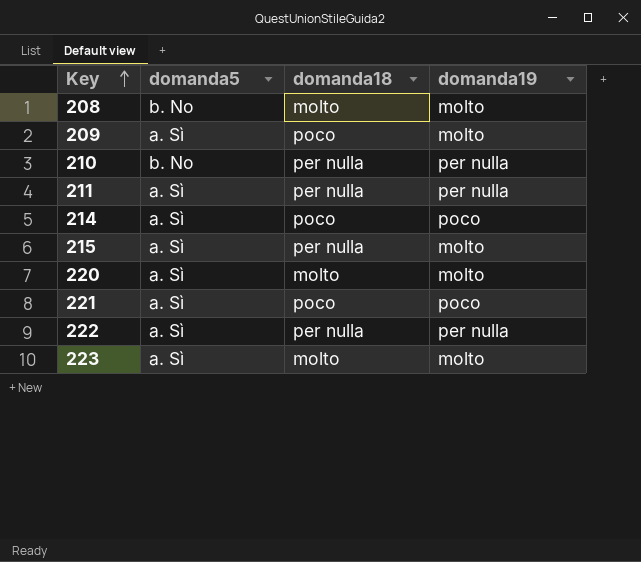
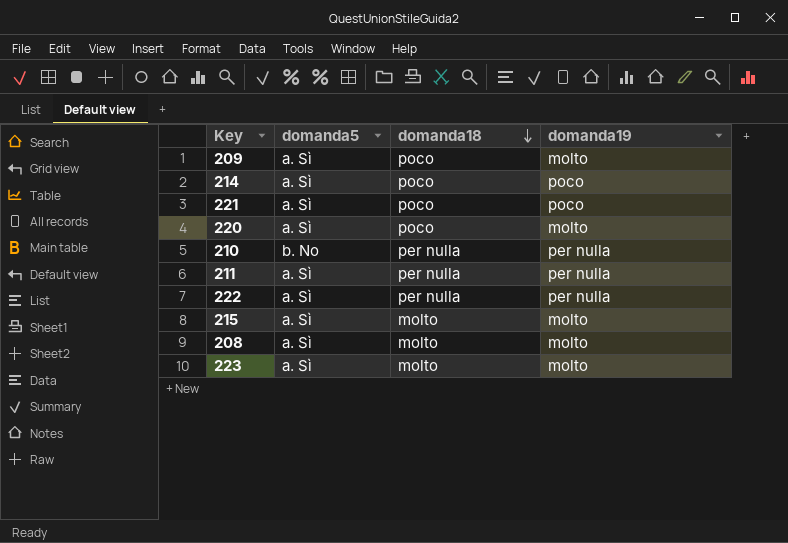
row order: Key ascending -> domanda18 descending
220 | domanda18: molto -> poco
215 | domanda18: per nulla -> molto
208 | domanda5: b. No -> a. Sì

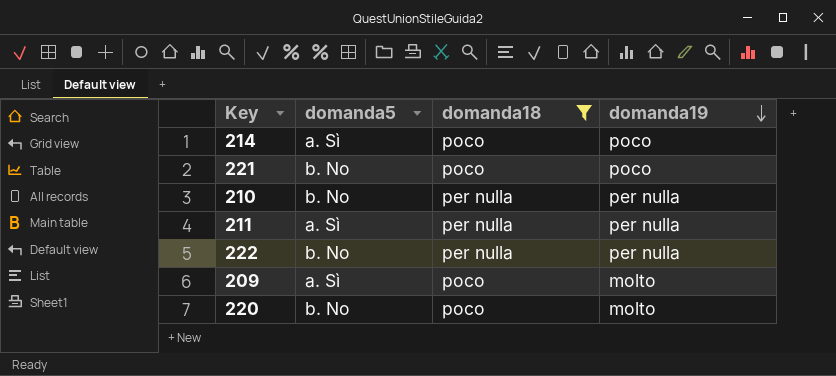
filter: none -> domanda18 != molto
row order: domanda18 descending -> domanda19 descending
221 | domanda5: a. Sì -> b. No
222 | domanda5: a. Sì -> b. No
220 | domanda5: a. Sì -> b. No

